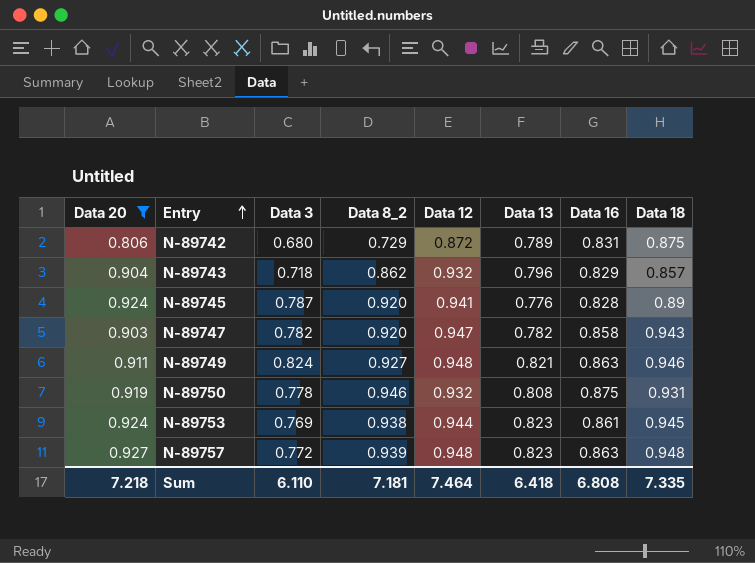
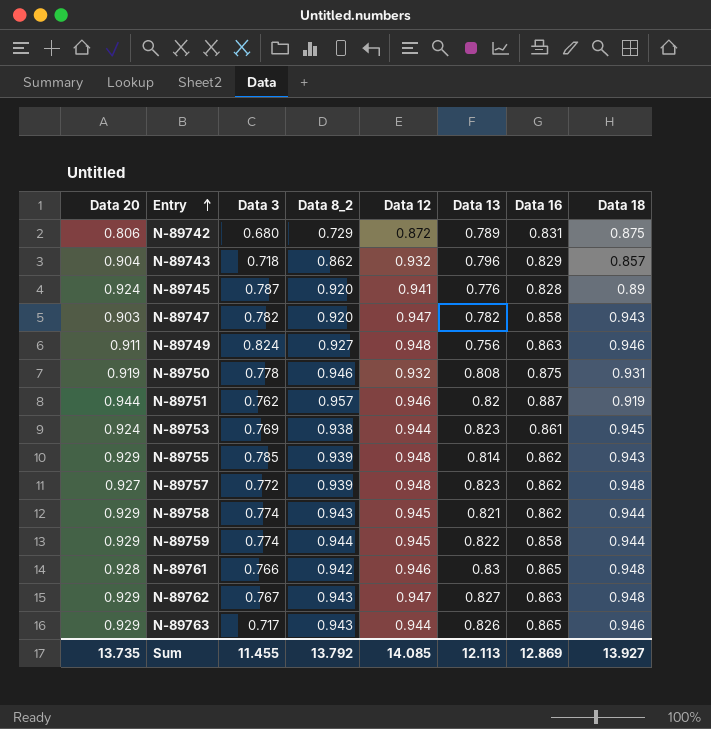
filter: Data 20 <= 0.927 -> none
N-89749 | Data 13: 0.821 -> 0.756
N-89757 | Data 16: 0.863 -> 0.862
Sum | Data 20: 7.218 -> 13.735
Sum | Data 3: 6.110 -> 11.455
Sum | Data 8_2: 7.181 -> 13.792
Sum | Data 12: 7.464 -> 14.085
Sum | Data 13: 6.418 -> 12.113
Sum | Data 16: 6.808 -> 12.869
Sum | Data 18: 7.335 -> 13.927

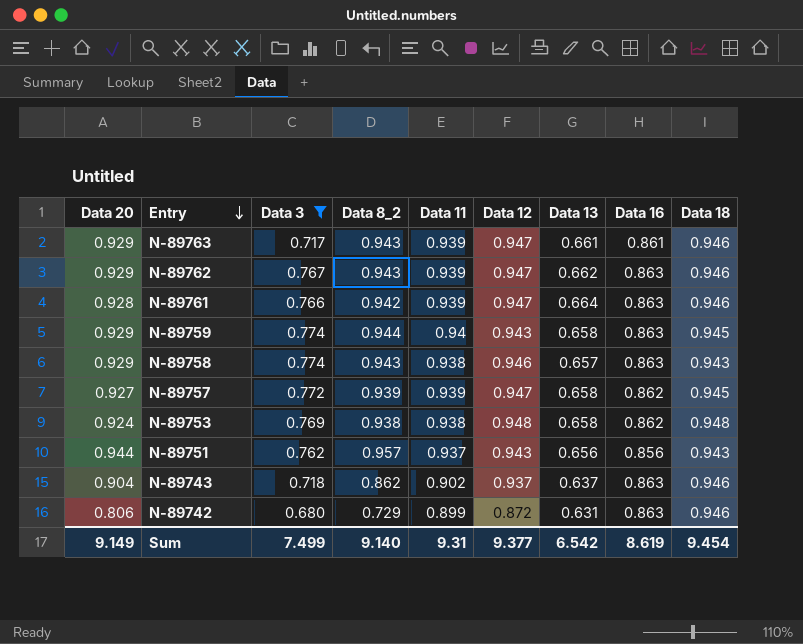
filter: none -> Data 3 <= 0.774
row order: Entry ascending -> Entry descending
column Data 11 | position: none -> 5
N-89763 | Data 12: 0.944 -> 0.947
N-89763 | Data 13: 0.826 -> 0.661
N-89763 | Data 16: 0.865 -> 0.861
N-89762 | Data 13: 0.827 -> 0.662
N-89762 | Data 18: 0.948 -> 0.946
N-89761 | Data 12: 0.946 -> 0.947
N-89761 | Data 13: 0.83 -> 0.664
N-89761 | Data 16: 0.865 -> 0.863
N-89761 | Data 18: 0.948 -> 0.946
N-89759 | Data 12: 0.945 -> 0.943
N-89759 | Data 13: 0.822 -> 0.658
N-89759 | Data 16: 0.858 -> 0.863
N-89759 | Data 18: 0.944 -> 0.945
N-89758 | Data 12: 0.945 -> 0.946
N-89758 | Data 13: 0.821 -> 0.657
N-89758 | Data 16: 0.862 -> 0.863
N-89758 | Data 18: 0.944 -> 0.943
N-89757 | Data 12: 0.948 -> 0.947
N-89757 | Data 13: 0.823 -> 0.658
N-89757 | Data 18: 0.948 -> 0.945
N-89753 | Data 12: 0.944 -> 0.948
N-89753 | Data 13: 0.823 -> 0.658
N-89753 | Data 16: 0.861 -> 0.862
N-89753 | Data 18: 0.945 -> 0.948
N-89751 | Data 12: 0.946 -> 0.943
N-89751 | Data 13: 0.82 -> 0.656
N-89751 | Data 16: 0.887 -> 0.856
N-89751 | Data 18: 0.919 -> 0.943
N-89743 | Data 12: 0.932 -> 0.937
N-89743 | Data 13: 0.796 -> 0.637
N-89743 | Data 16: 0.829 -> 0.863
N-89743 | Data 18: 0.857 -> 0.946
N-89742 | Data 13: 0.789 -> 0.631
N-89742 | Data 16: 0.831 -> 0.863
N-89742 | Data 18: 0.875 -> 0.946
Sum | Data 20: 13.735 -> 9.149
Sum | Data 3: 11.455 -> 7.499
Sum | Data 8_2: 13.792 -> 9.140
Sum | Data 12: 14.085 -> 9.377
Sum | Data 13: 12.113 -> 6.542
Sum | Data 16: 12.869 -> 8.619
Sum | Data 18: 13.927 -> 9.454

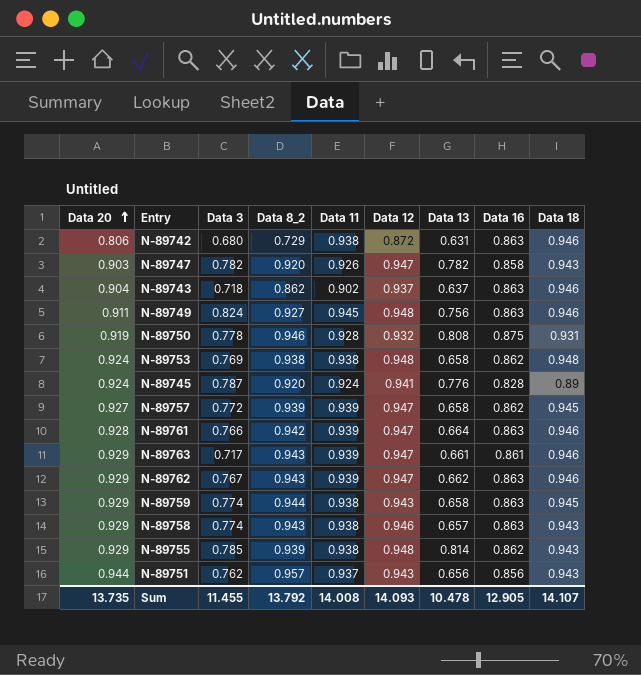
filter: Data 3 <= 0.774 -> none
row order: Entry descending -> Data 20 ascending
N-89742 | Data 11: 0.899 -> 0.938
N-89759 | Data 11: 0.94 -> 0.938
Sum | Data 20: 9.149 -> 13.735
Sum | Data 3: 7.499 -> 11.455
Sum | Data 8_2: 9.140 -> 13.792
Sum | Data 11: 9.31 -> 14.008
Sum | Data 12: 9.377 -> 14.093
Sum | Data 13: 6.542 -> 10.478
Sum | Data 16: 8.619 -> 12.905
Sum | Data 18: 9.454 -> 14.107

